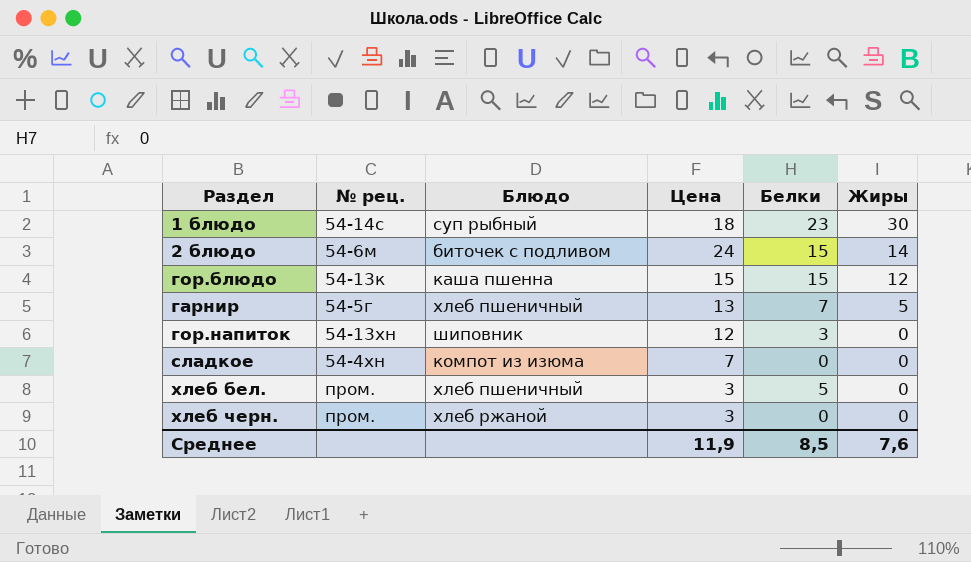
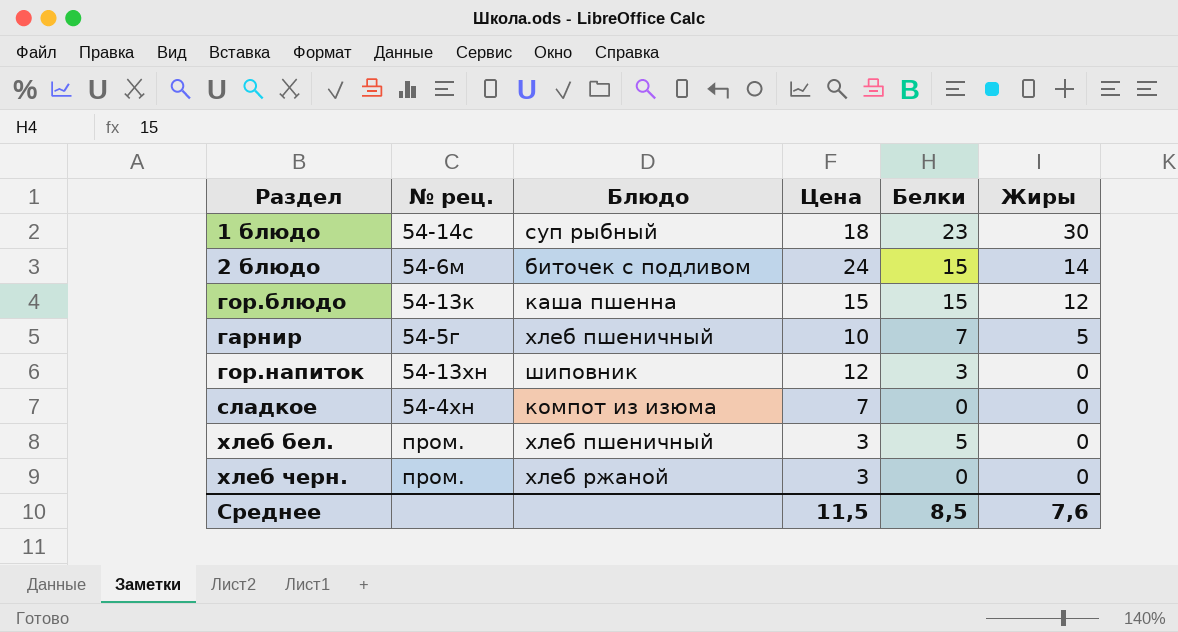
гарнир | Цена: 13 -> 10
Среднее | Цена: 11,9 -> 11,5

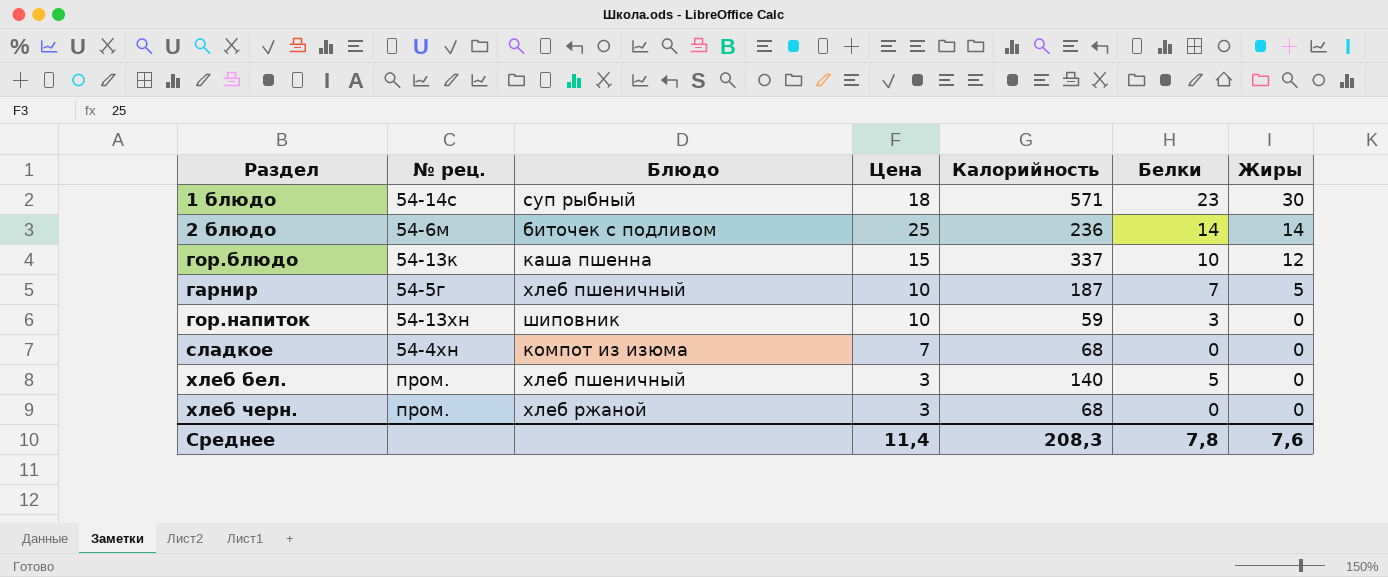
column Калорийность | position: none -> 5
2 блюдо | Цена: 24 -> 25
2 блюдо | Белки: 15 -> 14
гор.блюдо | Белки: 15 -> 10
гор.напиток | Цена: 12 -> 10
Среднее | Цена: 11,5 -> 11,4
Среднее | Белки: 8,5 -> 7,8

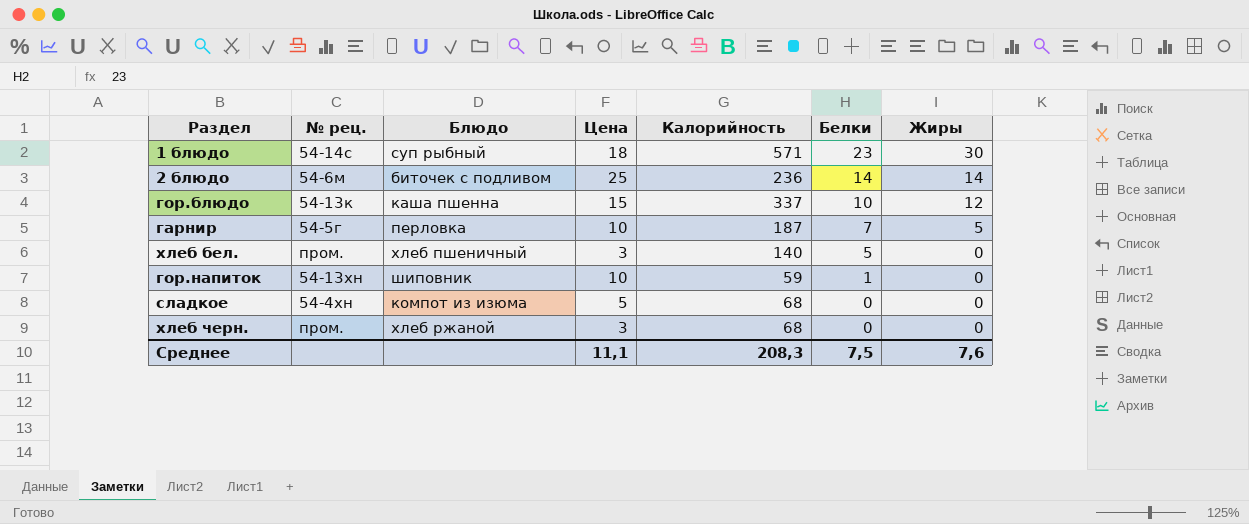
row order: Жиры descending -> Белки descending
гарнир | Блюдо: хлеб пшеничный -> перловка
гор.напиток | Белки: 3 -> 1
сладкое | Цена: 7 -> 5
Среднее | Цена: 11,4 -> 11,1
Среднее | Белки: 7,8 -> 7,5

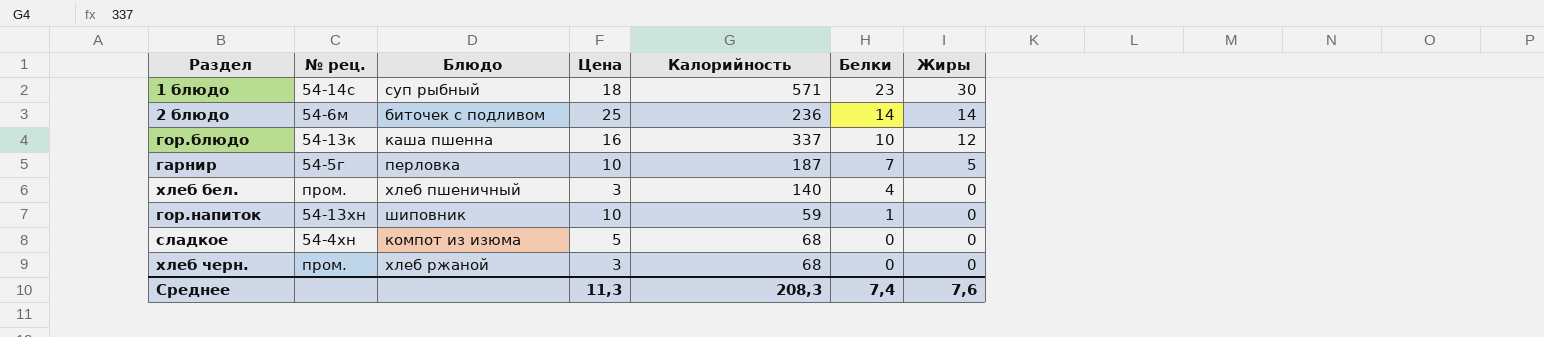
гор.блюдо | Цена: 15 -> 16
хлеб бел. | Белки: 5 -> 4
Среднее | Цена: 11,1 -> 11,3
Среднее | Белки: 7,5 -> 7,4

